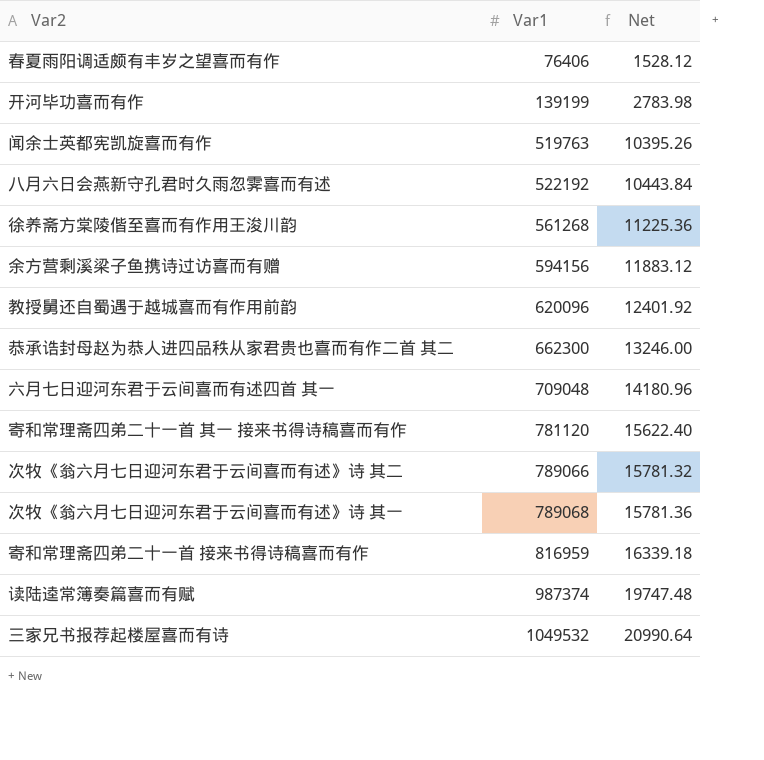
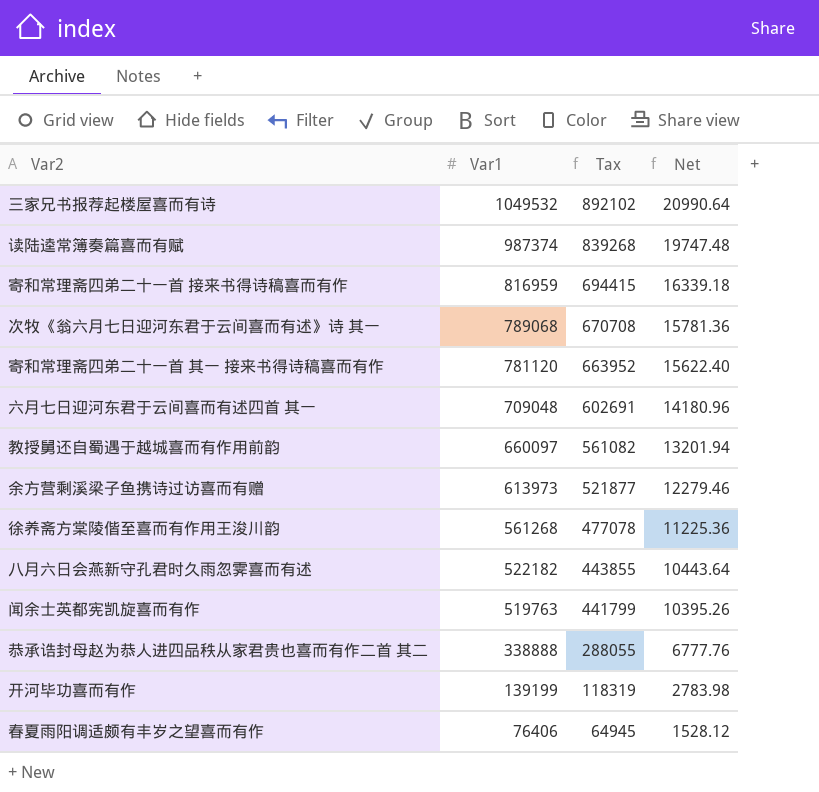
row order: Var1 ascending -> Var1 descending
column Tax | formula: none -> [Var1] * 0.85
row 次牧《翁六月七日迎河东君于云间喜而有述》诗 其二: 789066 | 15781.32 -> none
教授舅还自蜀遇于越城喜而有作用前韵 | Var1: 620096 -> 660097
教授舅还自蜀遇于越城喜而有作用前韵 | Net: 12401.92 -> 13201.94
余方营剩溪梁子鱼携诗过访喜而有赠 | Var1: 594156 -> 613973
余方营剩溪梁子鱼携诗过访喜而有赠 | Net: 11883.12 -> 12279.46
八月六日会燕新守孔君时久雨忽霁喜而有述 | Var1: 522192 -> 522182
八月六日会燕新守孔君时久雨忽霁喜而有述 | Net: 10443.84 -> 10443.64
恭承诰封母赵为恭人进四品秩从家君贵也喜而有作二首 其二 | Var1: 662300 -> 338888
恭承诰封母赵为恭人进四品秩从家君贵也喜而有作二首 其二 | Net: 13246.00 -> 6777.76

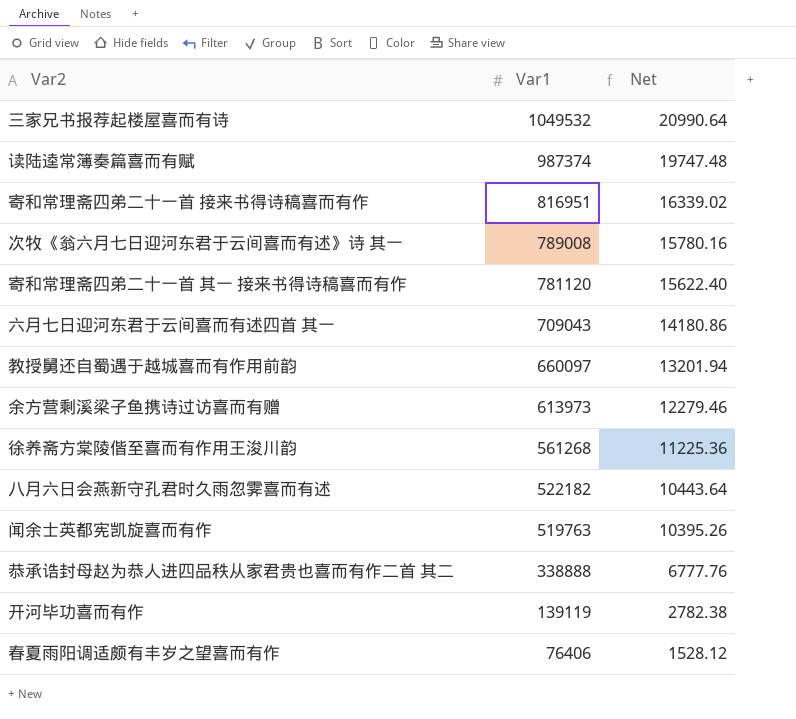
column Tax | formula: [Var1] * 0.85 -> none
寄和常理斋四弟二十一首 接来书得诗稿喜而有作 | Var1: 816959 -> 816951
寄和常理斋四弟二十一首 接来书得诗稿喜而有作 | Net: 16339.18 -> 16339.02
次牧《翁六月七日迎河东君于云间喜而有述》诗 其一 | Var1: 789068 -> 789008
次牧《翁六月七日迎河东君于云间喜而有述》诗 其一 | Net: 15781.36 -> 15780.16
六月七日迎河东君于云间喜而有述四首 其一 | Var1: 709048 -> 709043
六月七日迎河东君于云间喜而有述四首 其一 | Net: 14180.96 -> 14180.86
开河毕功喜而有作 | Var1: 139199 -> 139119
开河毕功喜而有作 | Net: 2783.98 -> 2782.38

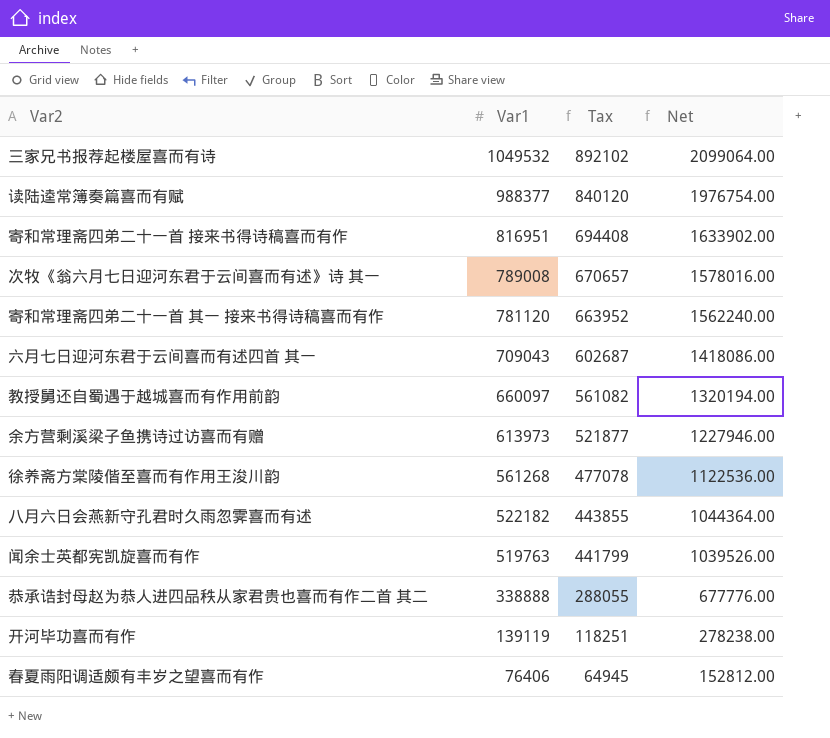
column Tax | formula: none -> [Var1] * 0.85
column Net | formula: [Var1] * 0.02 -> [Var1] * 2
读陆逵常簿奏篇喜而有赋 | Var1: 987374 -> 988377

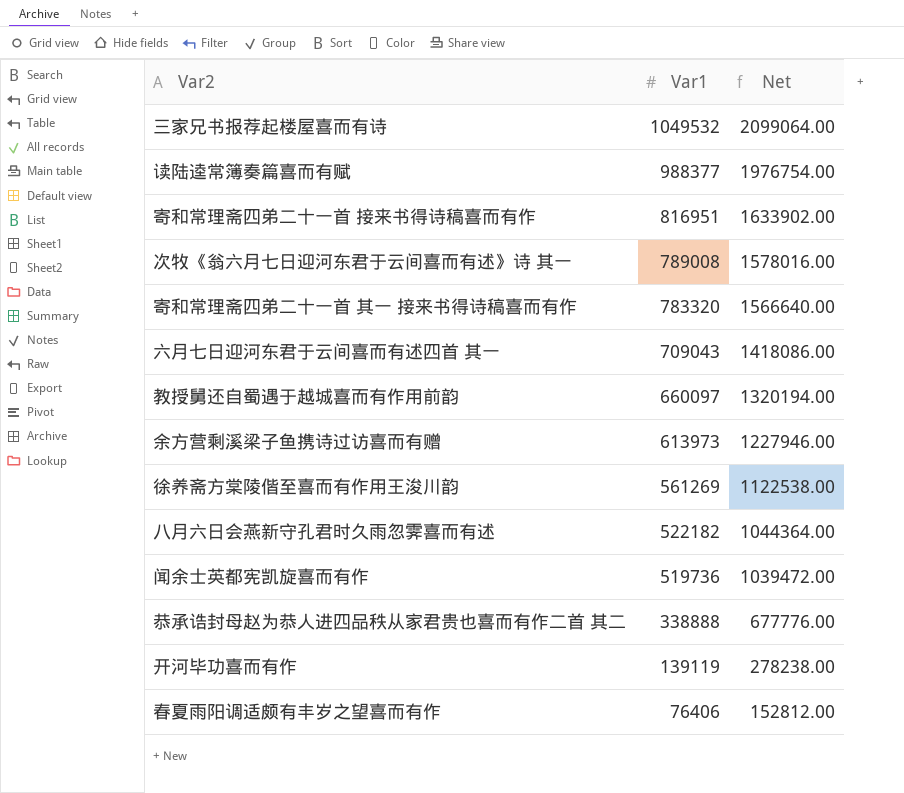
column Tax | formula: [Var1] * 0.85 -> none
寄和常理斋四弟二十一首 其一 接来书得诗稿喜而有作 | Var1: 781120 -> 783320
寄和常理斋四弟二十一首 其一 接来书得诗稿喜而有作 | Net: 1562240.00 -> 1566640.00
徐养斋方棠陵偕至喜而有作用王浚川韵 | Var1: 561268 -> 561269
徐养斋方棠陵偕至喜而有作用王浚川韵 | Net: 1122536.00 -> 1122538.00
闻余士英都宪凯旋喜而有作 | Var1: 519763 -> 519736
闻余士英都宪凯旋喜而有作 | Net: 1039526.00 -> 1039472.00

